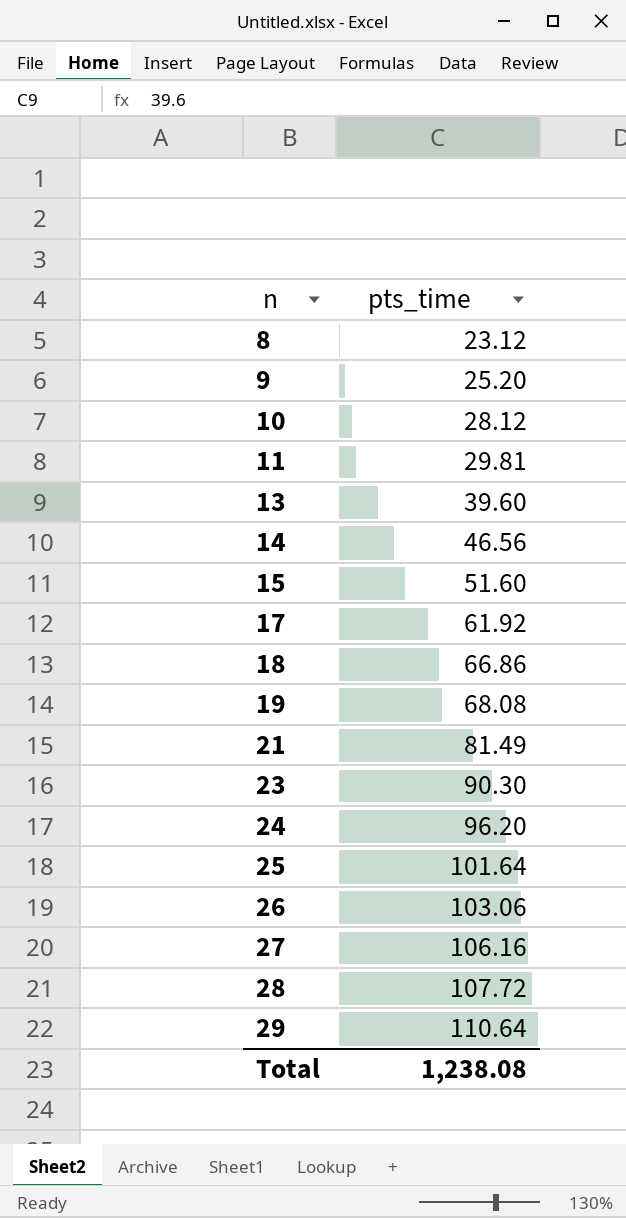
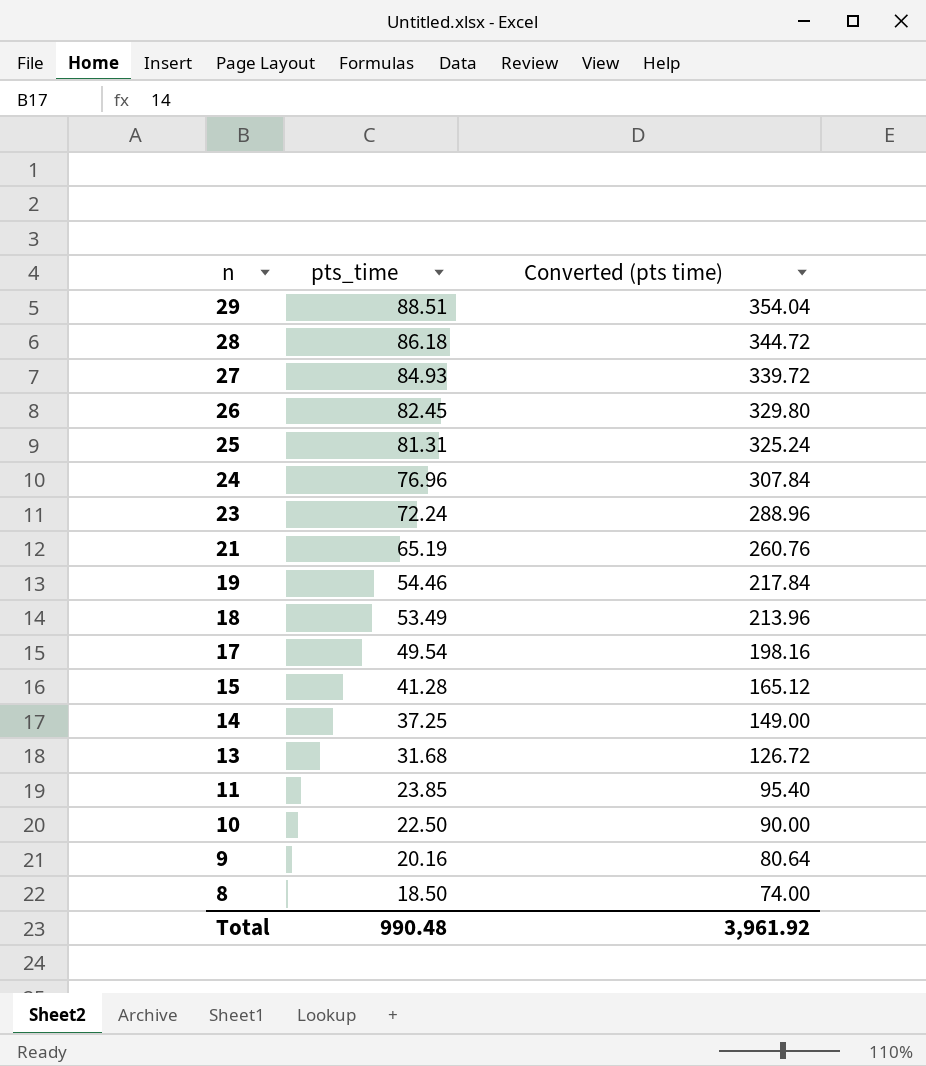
row order: n ascending -> n descending
column Converted (pts time) | formula: none -> [pts_time] * 4
29 | pts_time: 110.64 -> 88.51
28 | pts_time: 107.72 -> 86.18
27 | pts_time: 106.16 -> 84.93
26 | pts_time: 103.06 -> 82.45
25 | pts_time: 101.64 -> 81.31
24 | pts_time: 96.20 -> 76.96
23 | pts_time: 90.30 -> 72.24
21 | pts_time: 81.49 -> 65.19
19 | pts_time: 68.08 -> 54.46
18 | pts_time: 66.86 -> 53.49
17 | pts_time: 61.92 -> 49.54
15 | pts_time: 51.60 -> 41.28
14 | pts_time: 46.56 -> 37.25
13 | pts_time: 39.60 -> 31.68
11 | pts_time: 29.81 -> 23.85
10 | pts_time: 28.12 -> 22.50
9 | pts_time: 25.20 -> 20.16
8 | pts_time: 23.12 -> 18.50
Total | pts_time: 1,238.08 -> 990.48

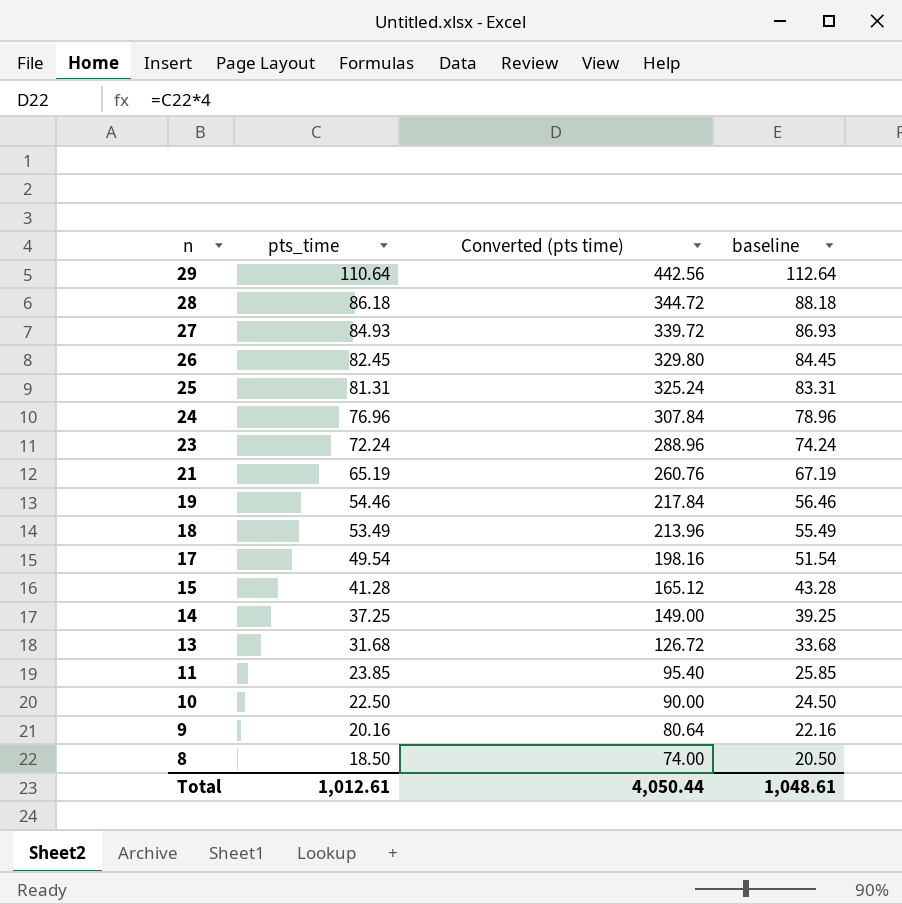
column baseline | formula: none -> [pts_time] + 2
29 | pts_time: 88.51 -> 110.64
29 | Converted (pts time): 354.04 -> 442.56
Total | pts_time: 990.48 -> 1,012.61
Total | Converted (pts time): 3,961.92 -> 4,050.44

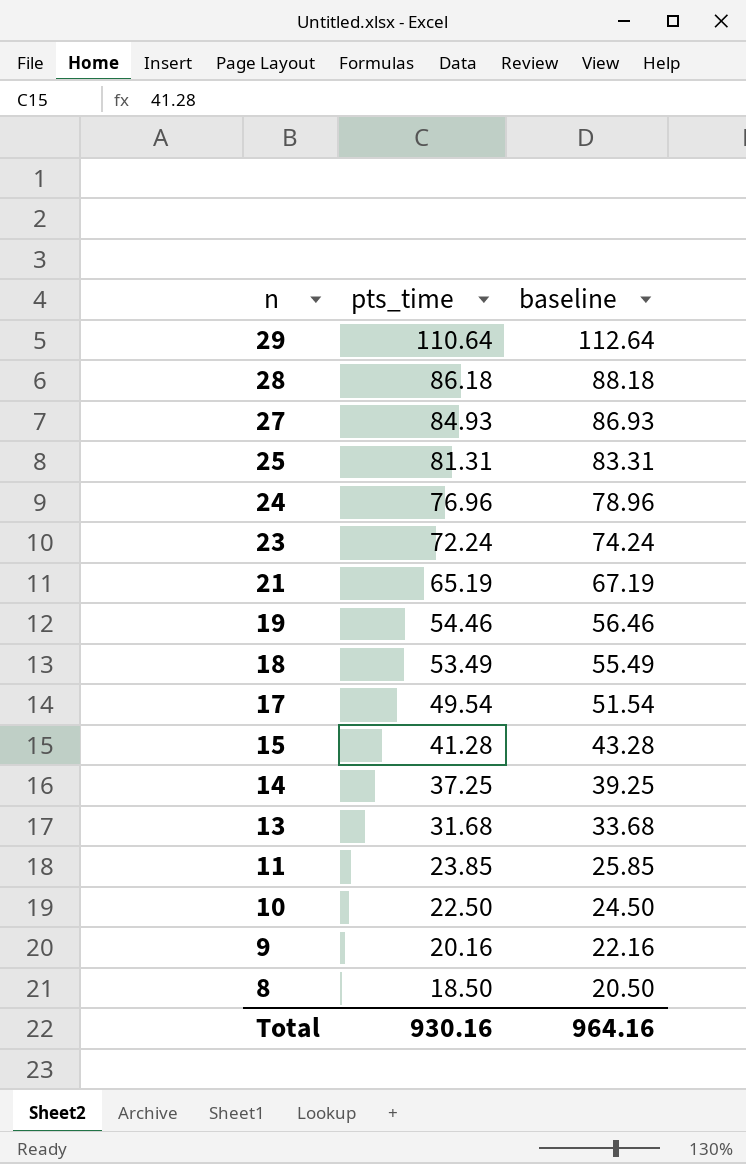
column Converted (pts time) | formula: [pts_time] * 4 -> none
row 26: 82.45 | 329.80 | 84.45 -> none
Total | pts_time: 1,012.61 -> 930.16
Total | baseline: 1,048.61 -> 964.16

